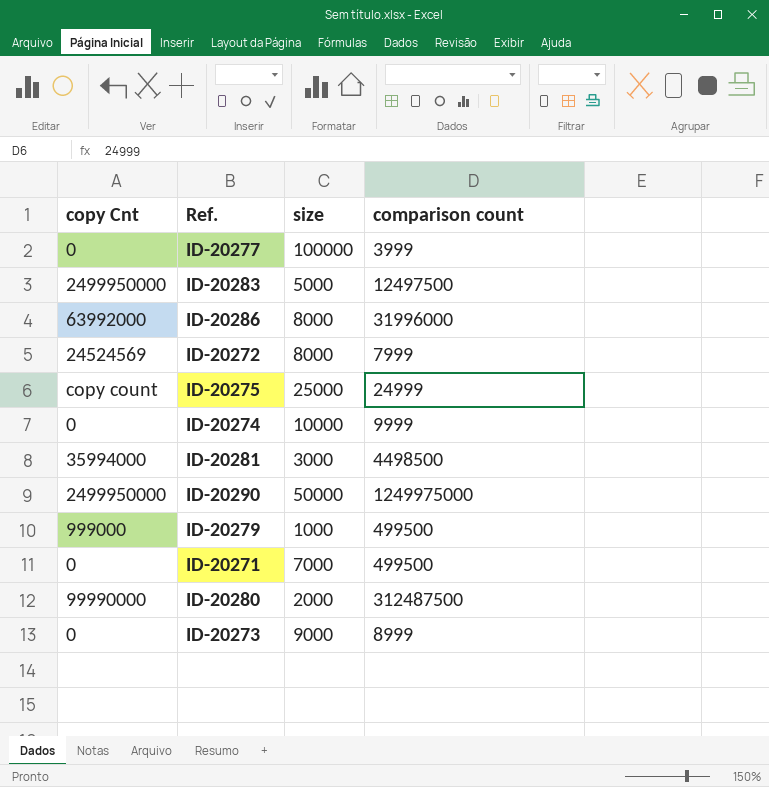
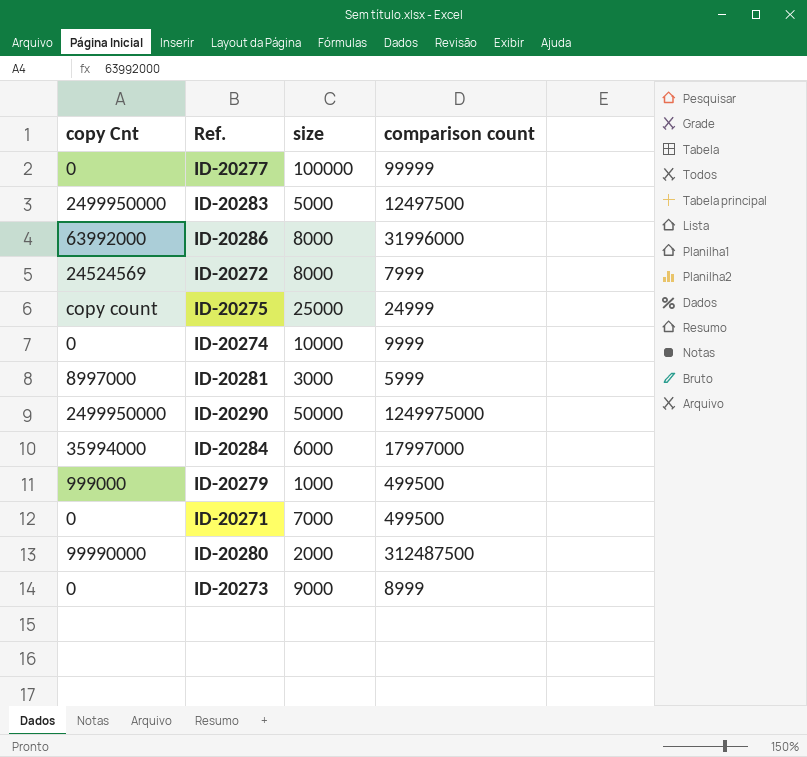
ID-20277 | comparison count: 3999 -> 99999
ID-20281 | copy Cnt: 35994000 -> 8997000
ID-20281 | comparison count: 4498500 -> 5999
row ID-20284: none -> 35994000 | 6000 | 17997000

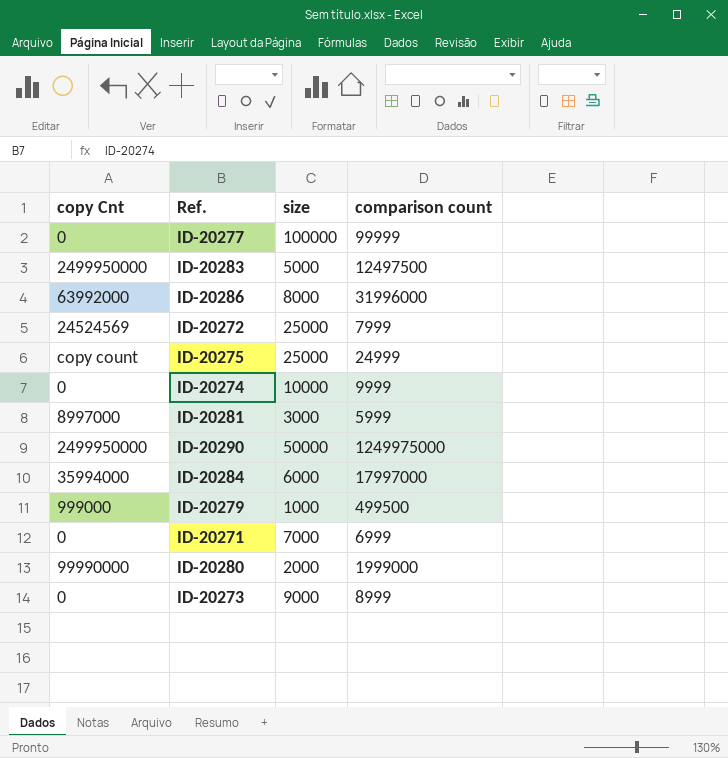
ID-20272 | size: 8000 -> 25000
ID-20271 | comparison count: 499500 -> 6999
ID-20280 | comparison count: 312487500 -> 1999000

